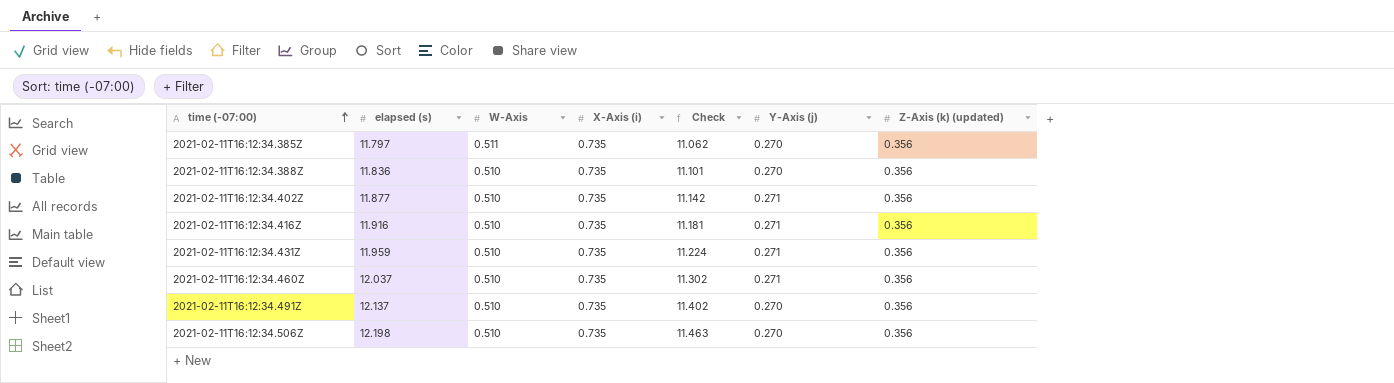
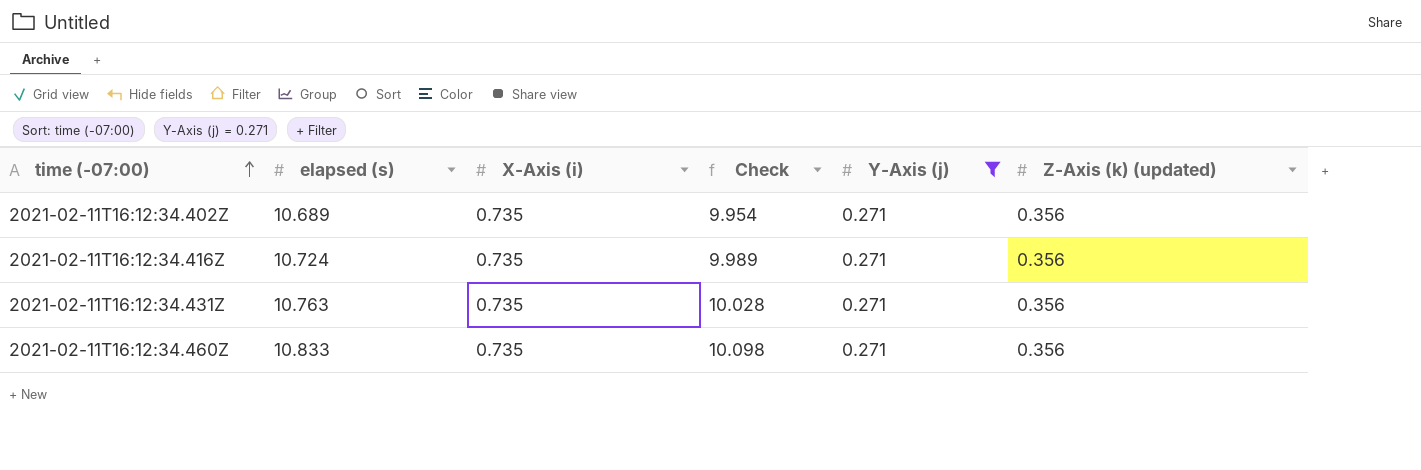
filter: none -> Y-Axis (j) = 0.271
column W-Axis | position: 3 -> none
2021-02-11T16:12:34.402Z | elapsed (s): 11.877 -> 10.689
2021-02-11T16:12:34.402Z | Check: 11.142 -> 9.954
2021-02-11T16:12:34.416Z | elapsed (s): 11.916 -> 10.724
2021-02-11T16:12:34.416Z | Check: 11.181 -> 9.989
2021-02-11T16:12:34.431Z | elapsed (s): 11.959 -> 10.763
2021-02-11T16:12:34.431Z | Check: 11.224 -> 10.028
2021-02-11T16:12:34.460Z | elapsed (s): 12.037 -> 10.833
2021-02-11T16:12:34.460Z | Check: 11.302 -> 10.098

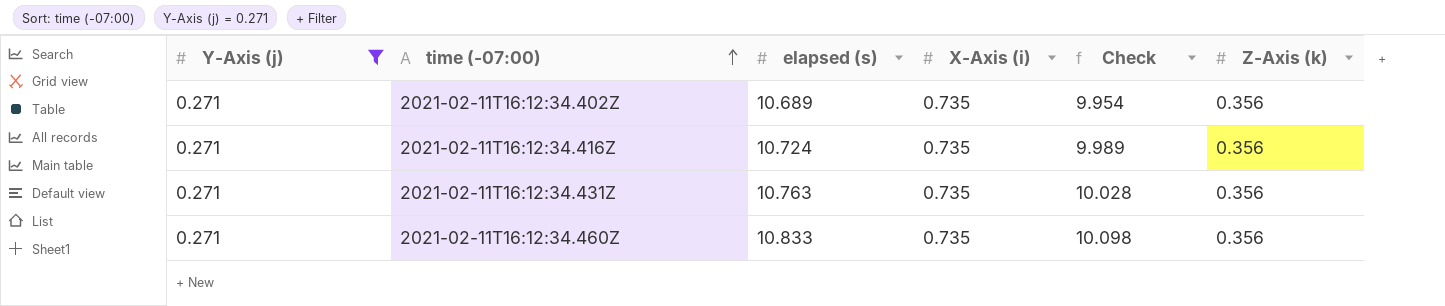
column Y-Axis (j) | position: 5 -> 1
column name: Z-Axis (k) (updated) -> Z-Axis (k)

